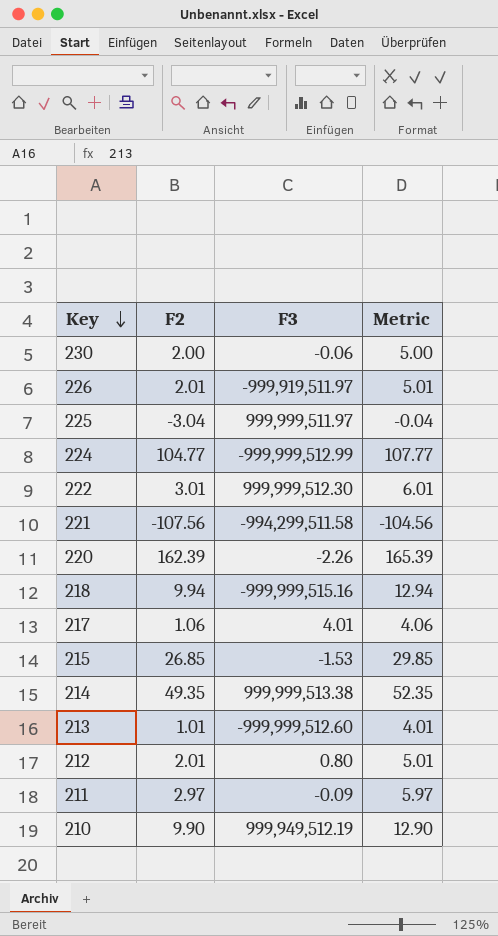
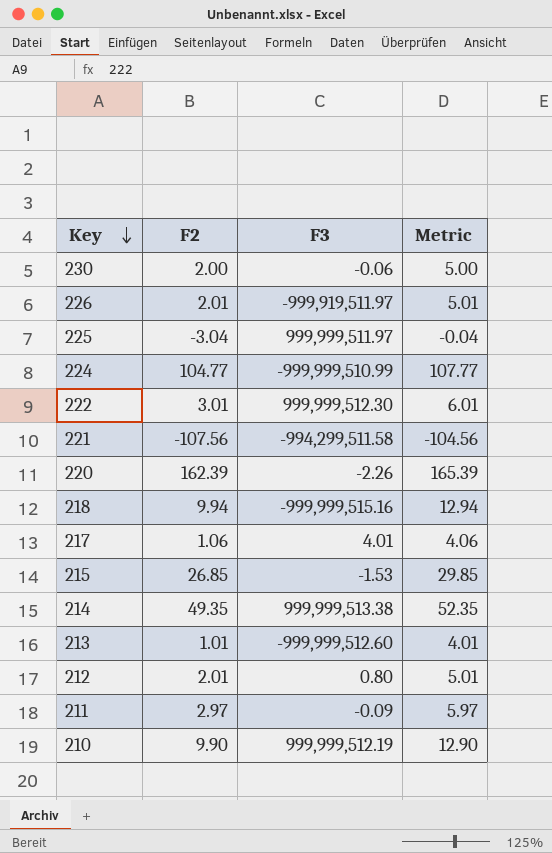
224 | F3: -999,999,512.99 -> -999,999,510.99
210 | F3: 999,949,512.19 -> 999,999,512.19

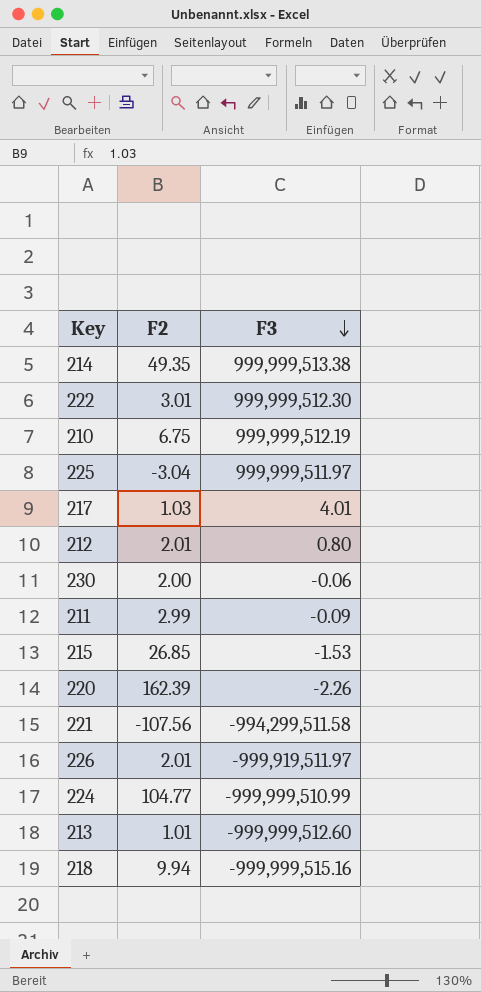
row order: Key descending -> F3 descending
column Metric | formula: [F2] + 3 -> none
210 | F2: 9.90 -> 6.75
217 | F2: 1.06 -> 1.03
211 | F2: 2.97 -> 2.99

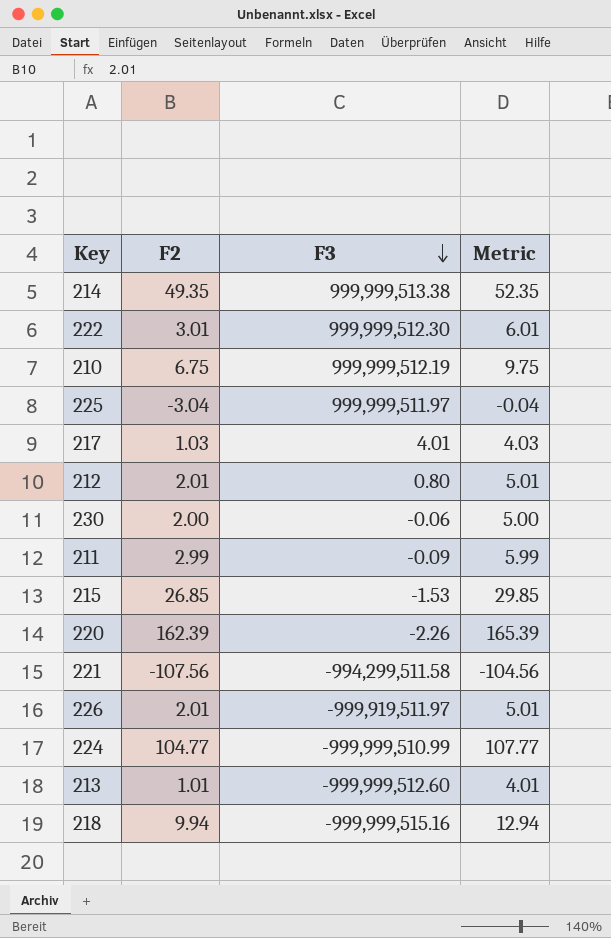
column Metric | formula: none -> [F2] + 3

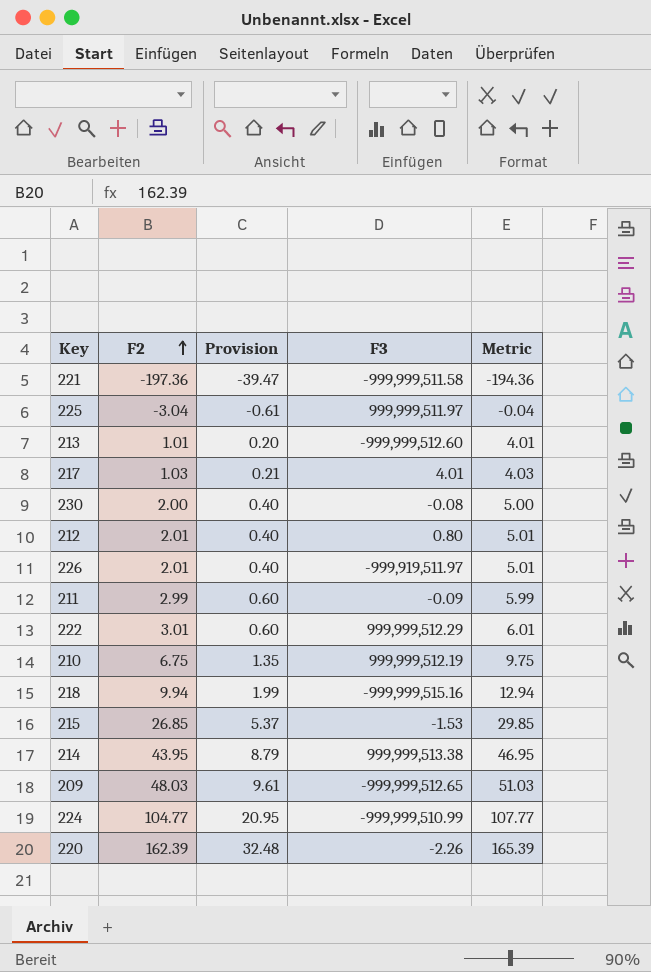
row order: F3 descending -> F2 ascending
column Provision | formula: none -> [F2] * 0.2
221 | F2: -107.56 -> -197.36
221 | F3: -994,299,511.58 -> -999,999,511.58
221 | Metric: -104.56 -> -194.36
230 | F3: -0.06 -> -0.08
222 | F3: 999,999,512.30 -> 999,999,512.29
214 | F2: 49.35 -> 43.95
214 | Metric: 52.35 -> 46.95
row 209: none -> 48.03 | 9.61 | -999,999,512.65 | 51.03

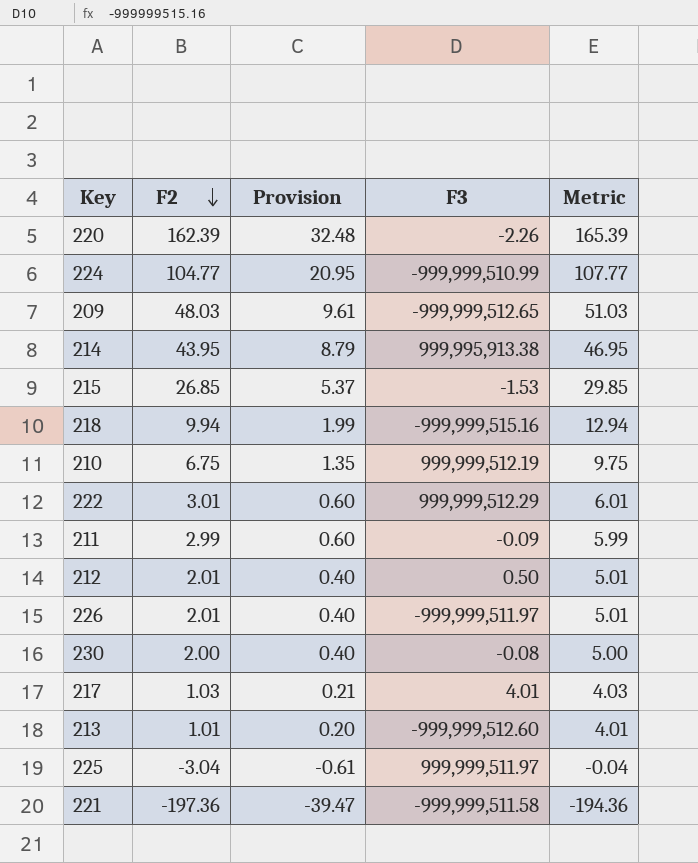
row order: F2 ascending -> F2 descending
214 | F3: 999,999,513.38 -> 999,995,913.38
212 | F3: 0.80 -> 0.50
226 | F3: -999,919,511.97 -> -999,999,511.97

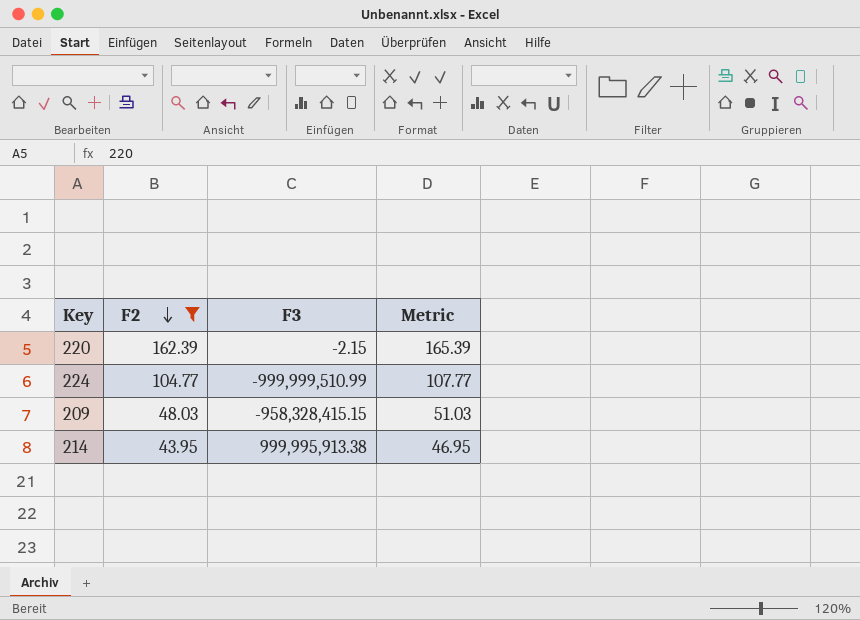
filter: none -> F2 >= 43.95
column Provision | formula: [F2] * 0.2 -> none
220 | F3: -2.26 -> -2.15
209 | F3: -999,999,512.65 -> -958,328,415.15

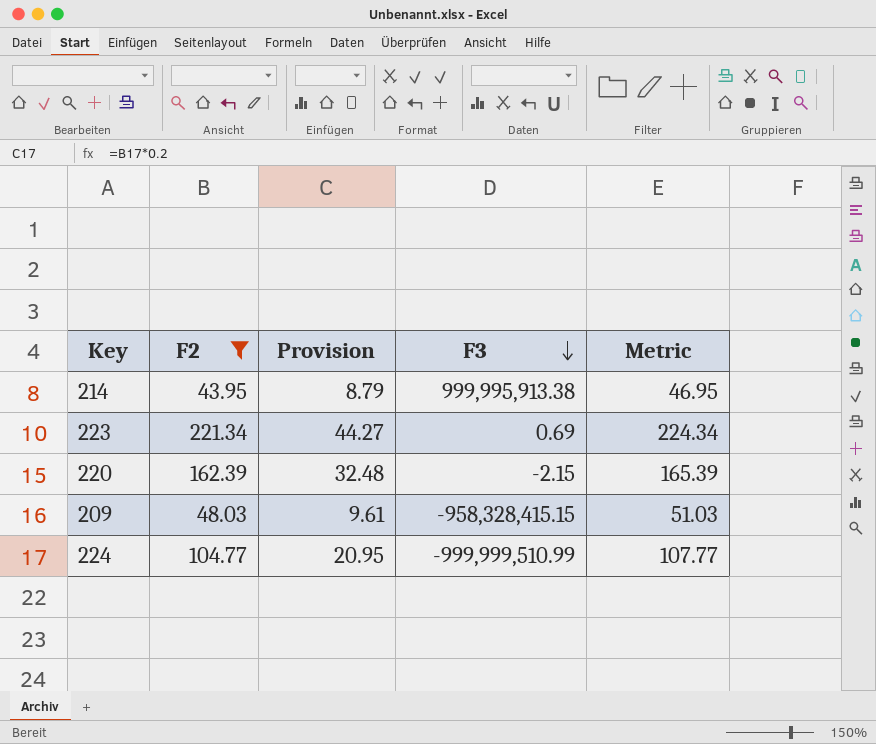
row order: F2 descending -> F3 descending
column Provision | formula: none -> [F2] * 0.2
row 223: none -> 221.34 | 44.27 | 0.69 | 224.34

